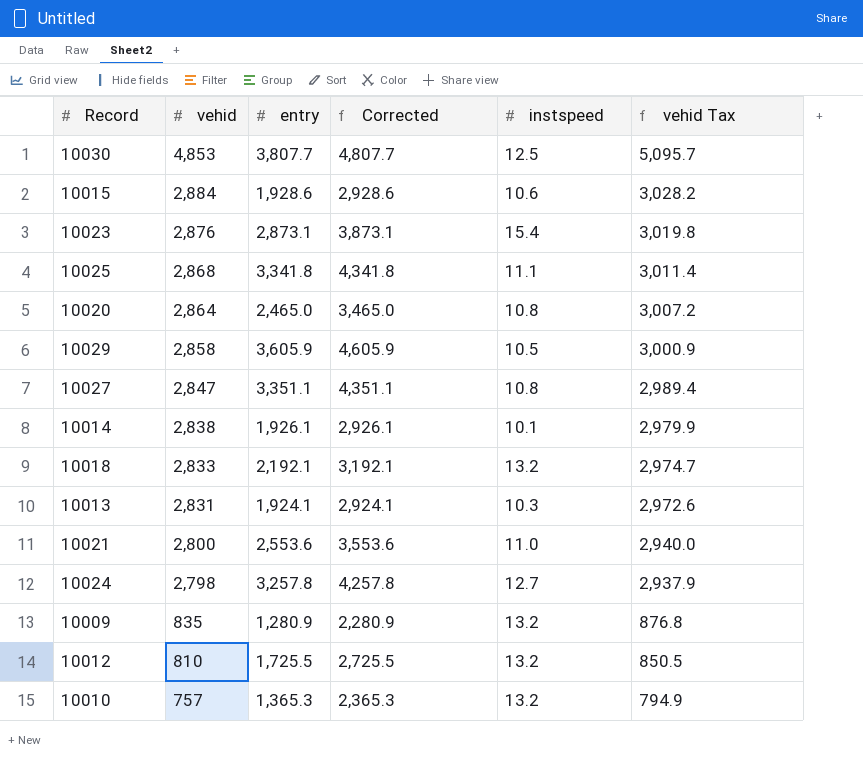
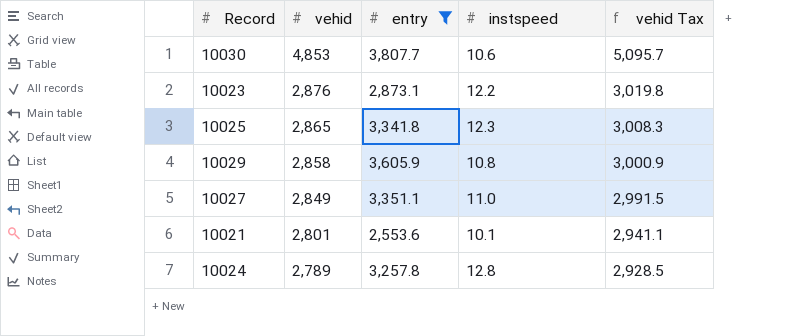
filter: none -> entry >= 2,553.6
column Corrected | formula: [entry] + 1000 -> none
10030 | instspeed: 12.5 -> 10.6
10023 | instspeed: 15.4 -> 12.2
10025 | vehid: 2,868 -> 2,865
10025 | instspeed: 11.1 -> 12.3
10025 | vehid Tax: 3,011.4 -> 3,008.3
10029 | instspeed: 10.5 -> 10.8
10027 | vehid: 2,847 -> 2,849
10027 | instspeed: 10.8 -> 11.0
10027 | vehid Tax: 2,989.4 -> 2,991.5
10021 | vehid: 2,800 -> 2,801
10021 | instspeed: 11.0 -> 10.1
10021 | vehid Tax: 2,940.0 -> 2,941.1
10024 | vehid: 2,798 -> 2,789
10024 | instspeed: 12.7 -> 12.8
10024 | vehid Tax: 2,937.9 -> 2,928.5

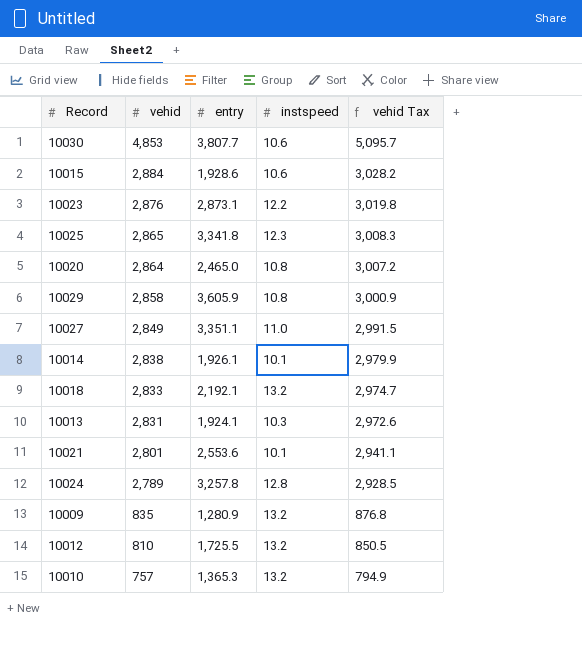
filter: entry >= 2,553.6 -> none

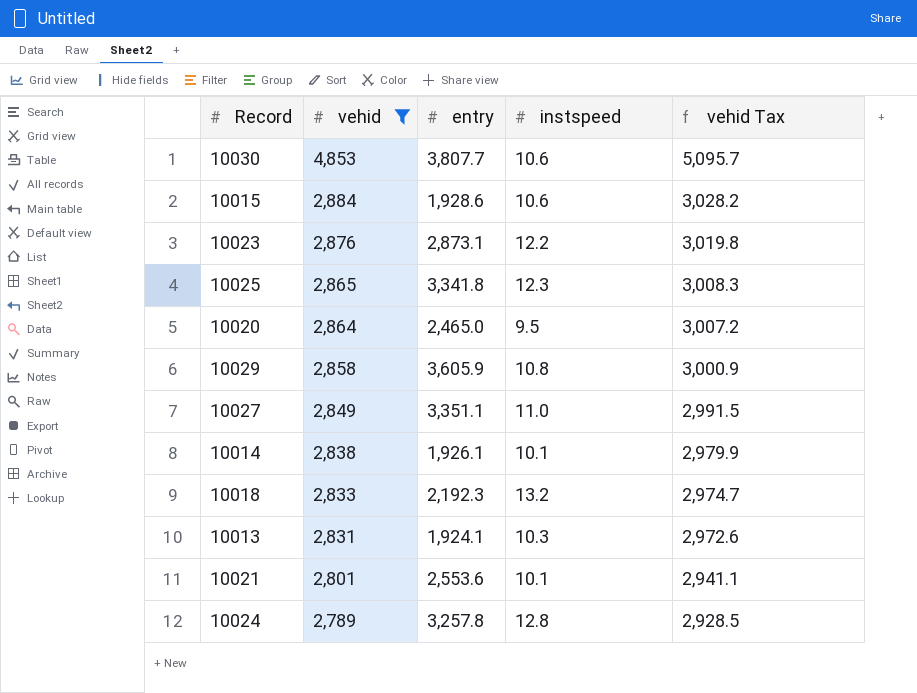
filter: none -> vehid >= 2,789
10020 | instspeed: 10.8 -> 9.5
10018 | entry: 2,192.1 -> 2,192.3

